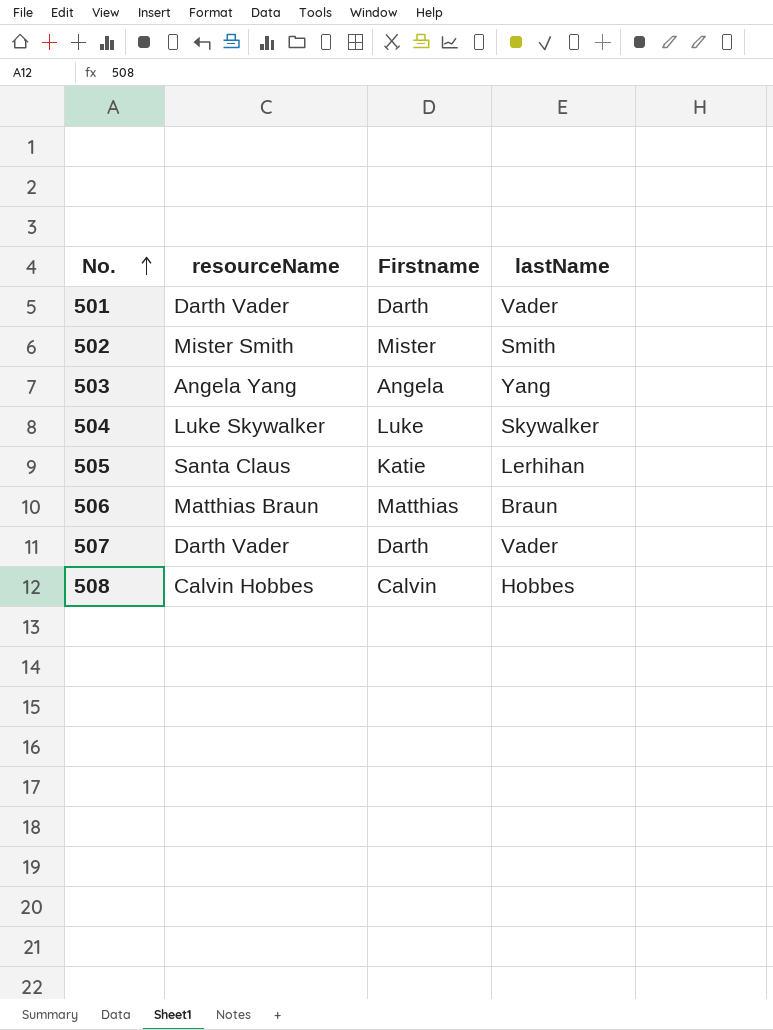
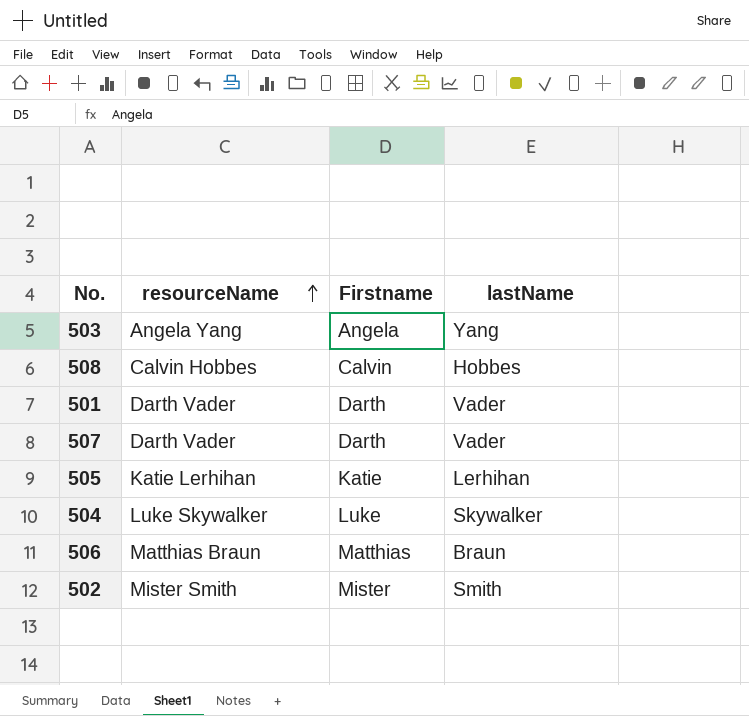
row order: No. ascending -> resourceName ascending
505 | resourceName: Santa Claus -> Katie Lerhihan

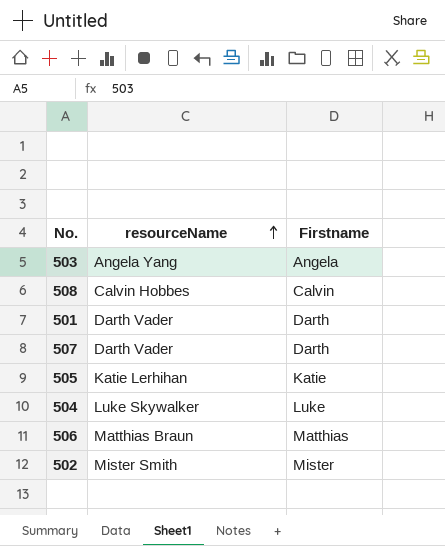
column lastName | position: 4 -> none

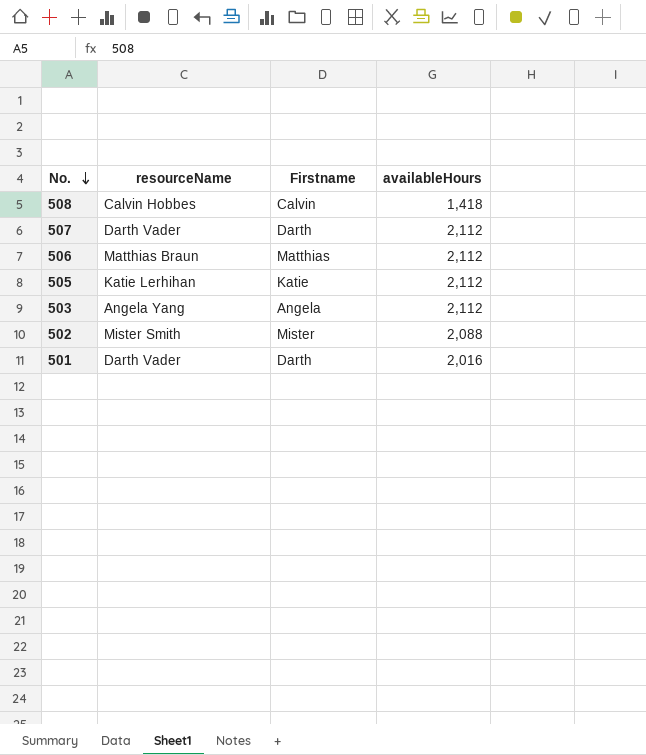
row order: resourceName ascending -> No. descending
column availableHours | position: none -> 4
row 504: Luke Skywalker | Luke -> none

